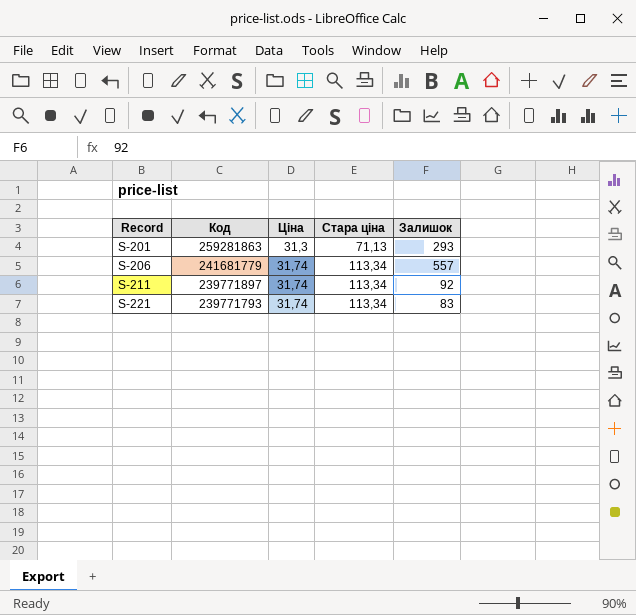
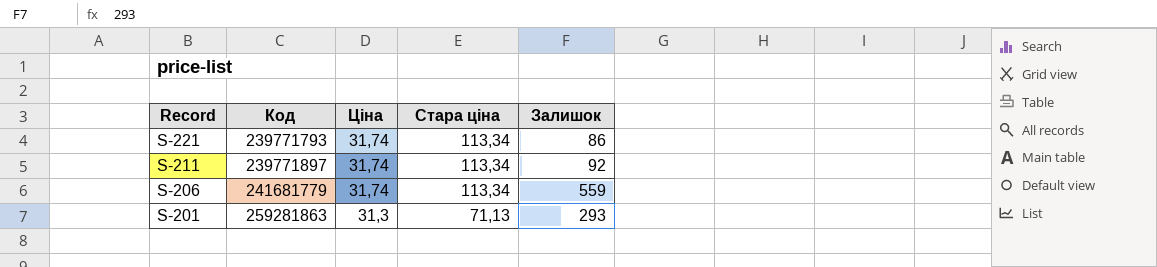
row order: Record ascending -> Record descending
S-221 | Залишок: 83 -> 86
S-206 | Залишок: 557 -> 559

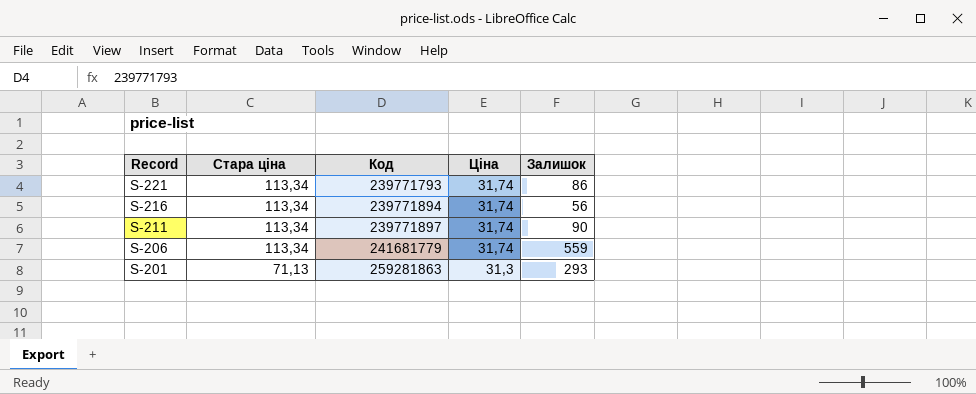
column Стара ціна | position: 4 -> 2
row S-216: none -> 113,34 | 239771894 | 31,74 | 56
S-211 | Залишок: 92 -> 90

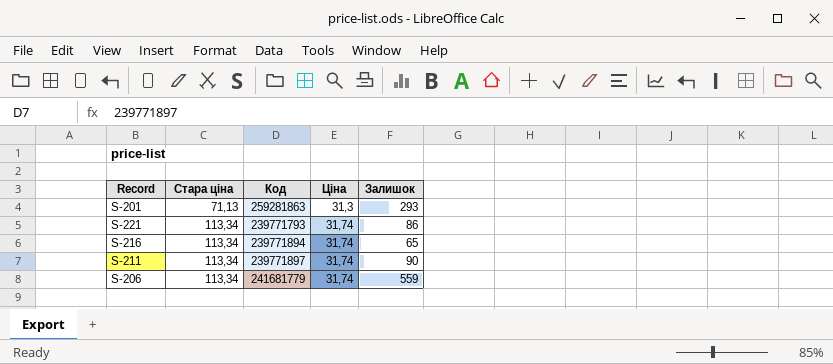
row order: Record descending -> Стара ціна ascending
S-216 | Залишок: 56 -> 65

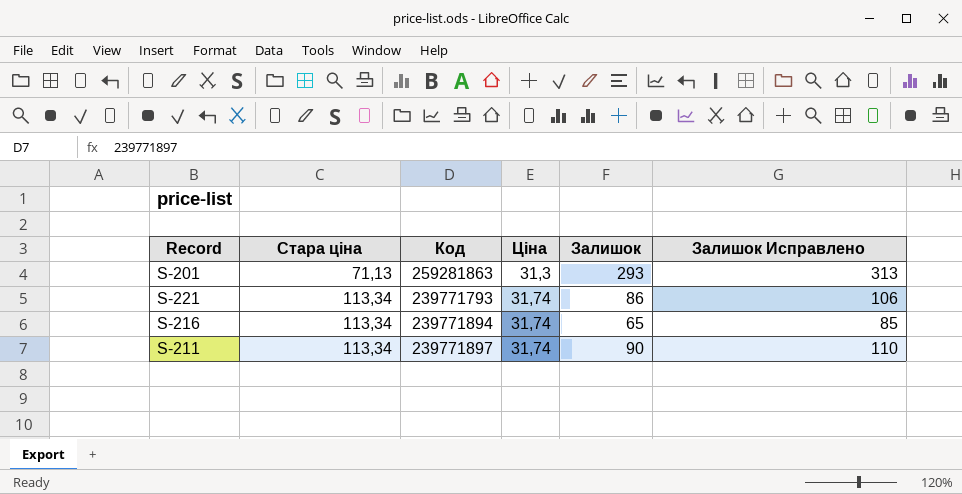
column Залишок Исправлено | formula: none -> [Залишок] + 20
row S-206: 113,34 | 241681779 | 31,74 | 559 -> none

